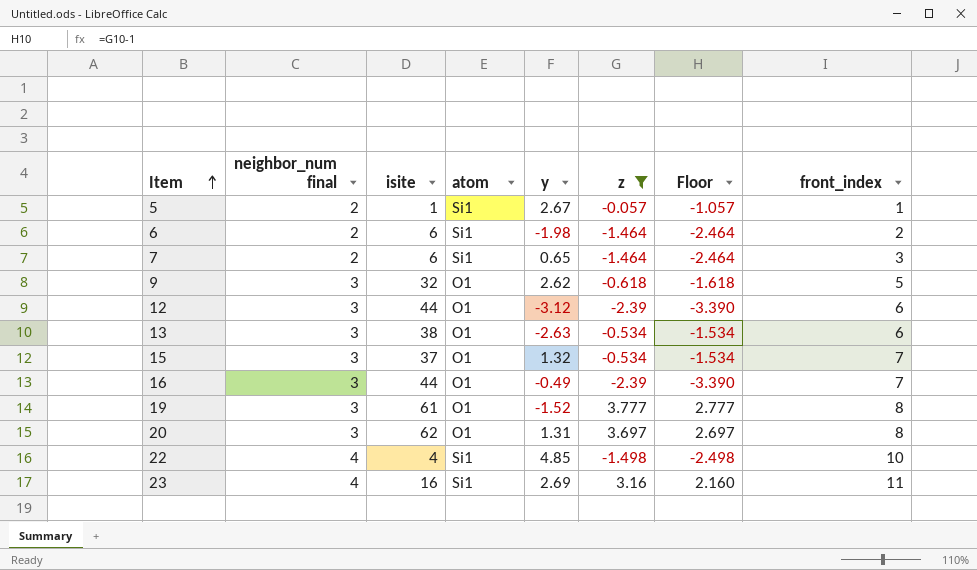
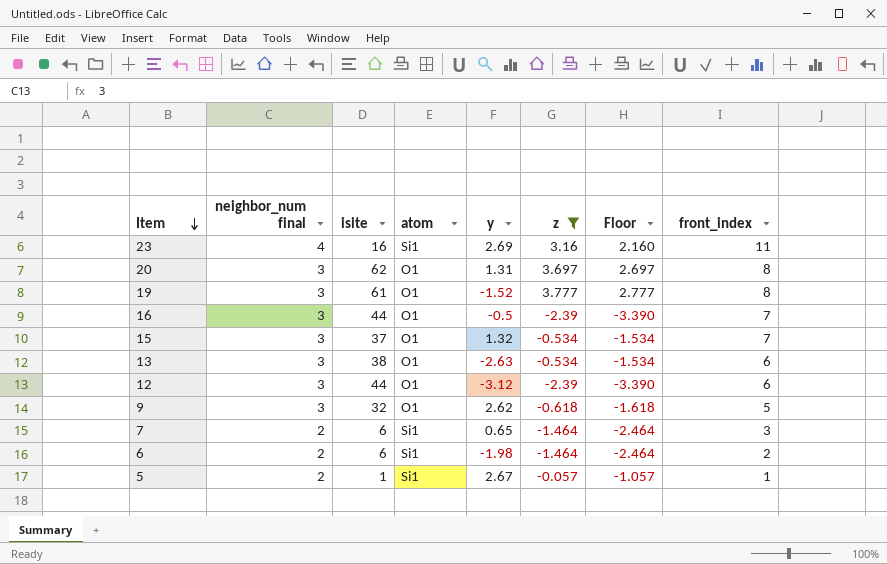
row order: Item ascending -> Item descending
row 22: 4 | 4 | Si1 | 4.85 | -1.498 | -2.498 | 10 -> none
16 | y: -0.49 -> -0.5

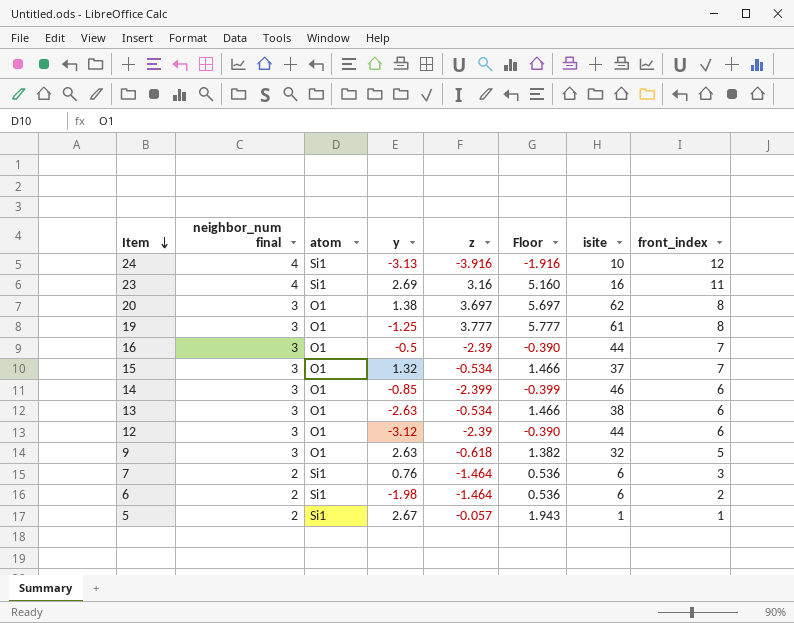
filter: z >= -2.39 -> none
column Floor | formula: [z] - 1 -> [z] + 2
column isite | position: 3 -> 7
20 | y: 1.31 -> 1.38
19 | y: -1.52 -> -1.25
9 | y: 2.62 -> 2.63
7 | y: 0.65 -> 0.76

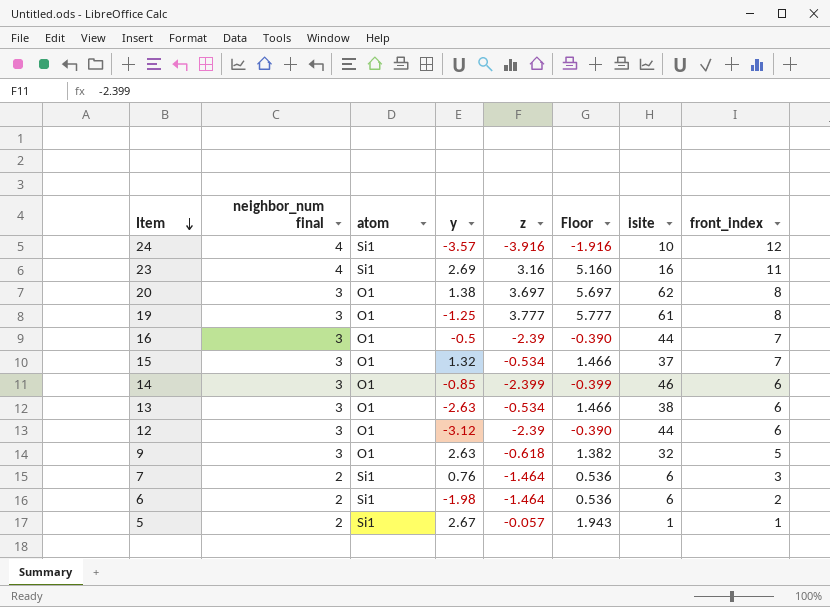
24 | y: -3.13 -> -3.57

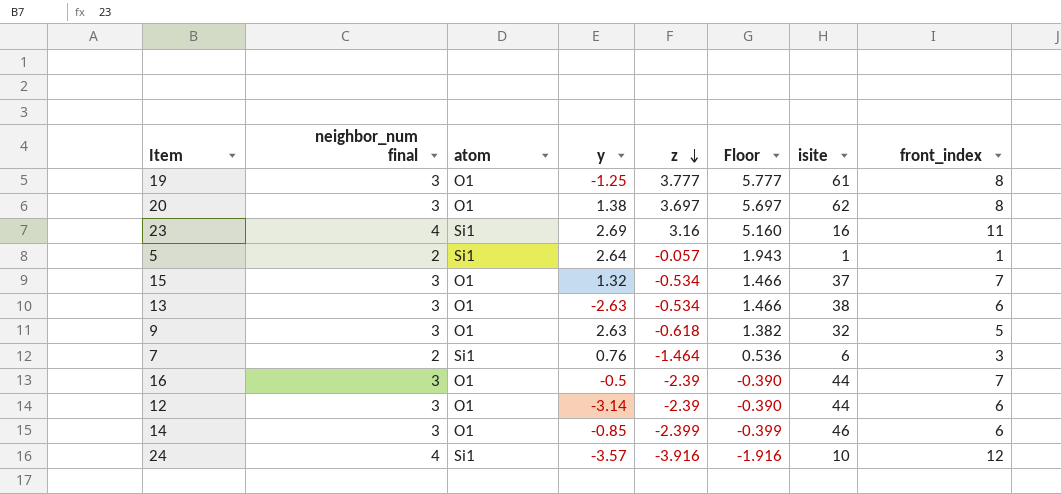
row order: Item descending -> z descending
row 6: 2 | Si1 | -1.98 | -1.464 | 0.536 | 6 | 2 -> none
5 | y: 2.67 -> 2.64
12 | y: -3.12 -> -3.14

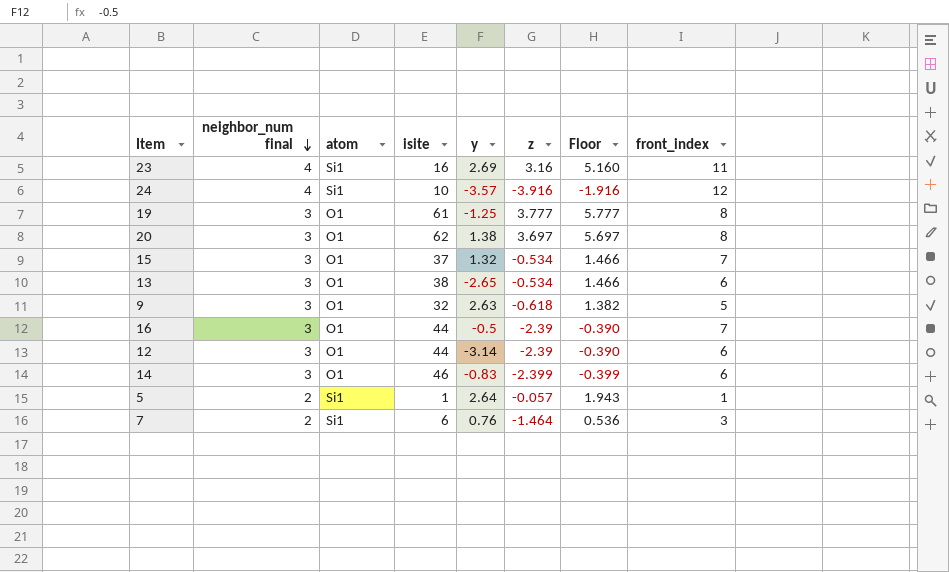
row order: z descending -> neighbor_num final descending
column isite | position: 7 -> 4
13 | y: -2.63 -> -2.65
14 | y: -0.85 -> -0.83

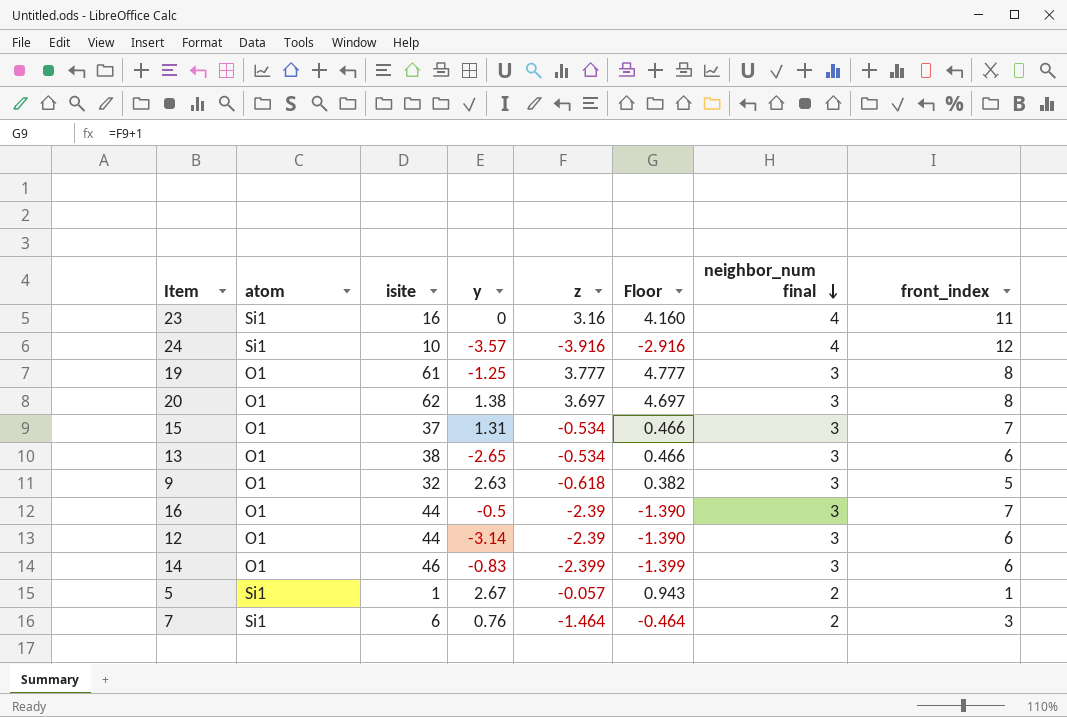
column Floor | formula: [z] + 2 -> [z] + 1
column neighbor_num final | position: 2 -> 7
23 | y: 2.69 -> 0
15 | y: 1.32 -> 1.31
5 | y: 2.64 -> 2.67

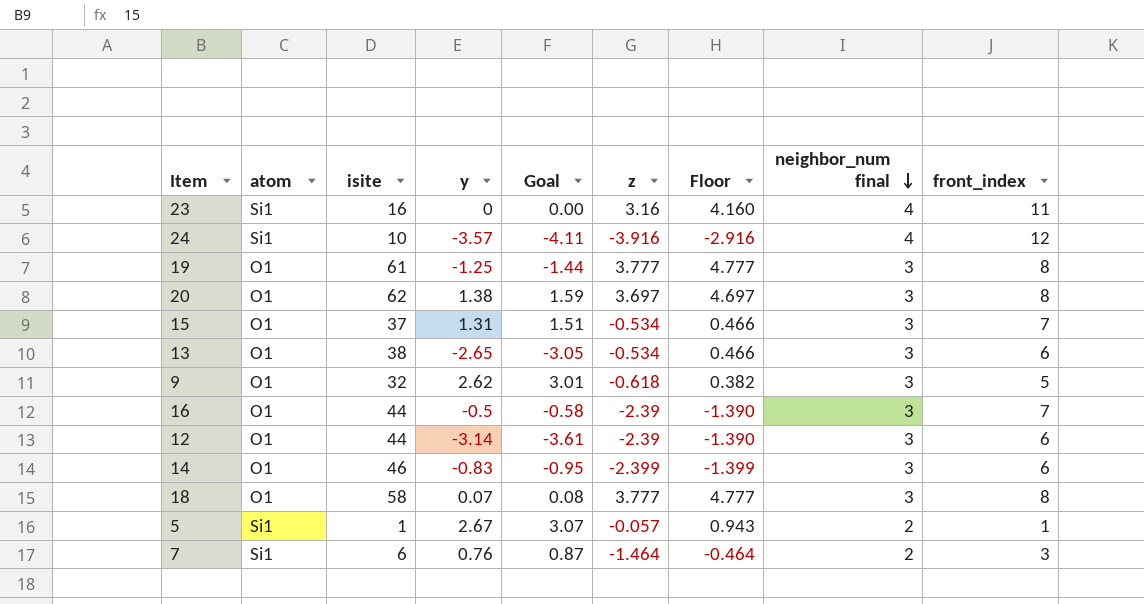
column Goal | formula: none -> [y] * 1.15
9 | y: 2.63 -> 2.62
row 18: none -> O1 | 58 | 0.07 | 0.08 | 3.777 | 4.777 | 3 | 8

